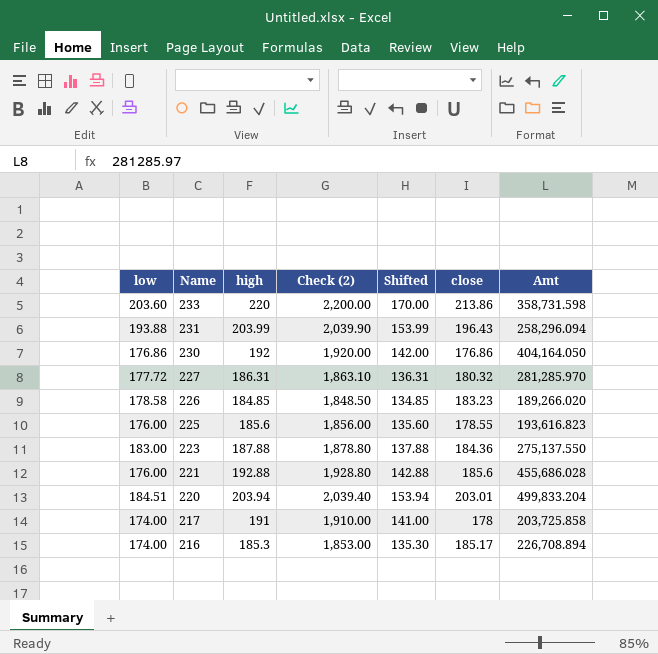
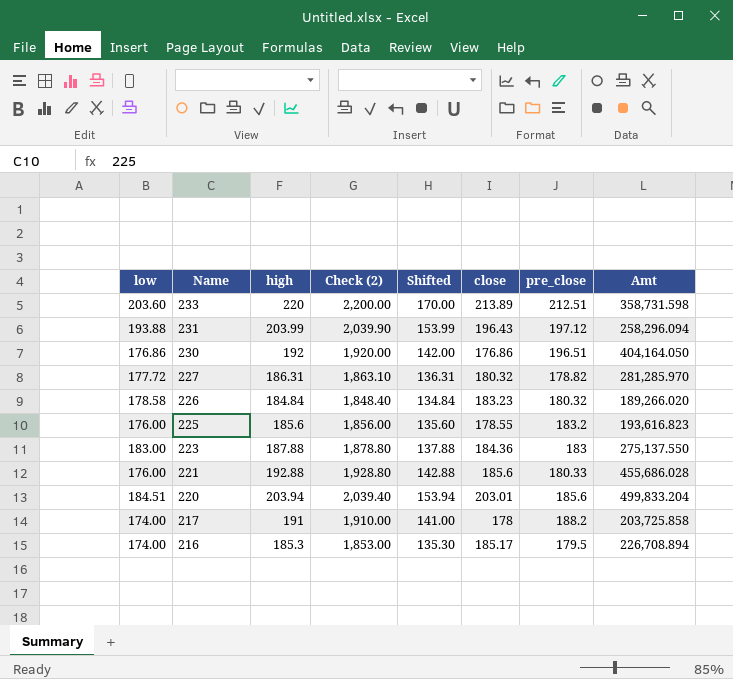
column pre_close | position: none -> 7
233 | close: 213.86 -> 213.89
226 | high: 184.85 -> 184.84
226 | Check (2): 1,848.50 -> 1,848.40
226 | Shifted: 134.85 -> 134.84

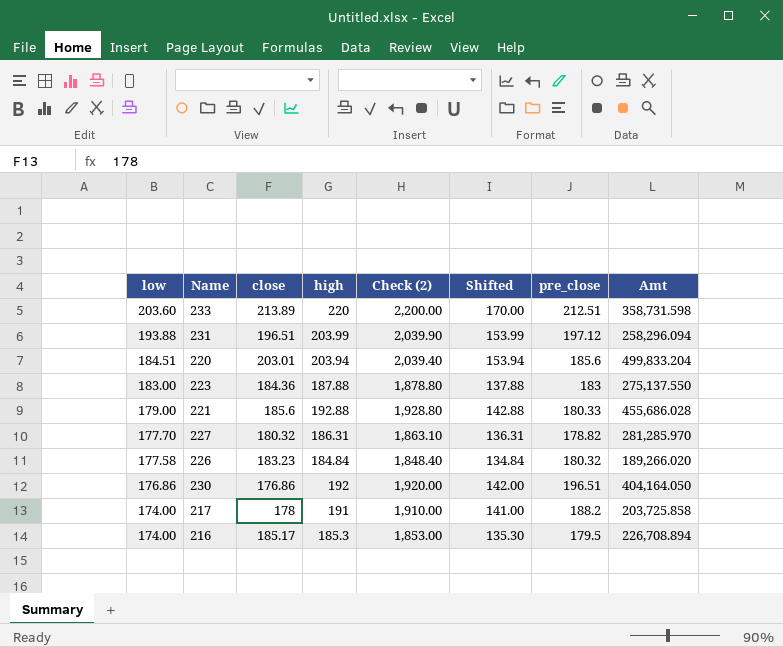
row order: Name descending -> low descending
column close | position: 6 -> 3
row 225: 176.00 | 185.6 | 1,856.00 | 135.60 | 178.55 | 183.2 | 193,616.823 -> none
231 | close: 196.43 -> 196.51
221 | low: 176.00 -> 179.00
227 | low: 177.72 -> 177.70
226 | low: 178.58 -> 177.58

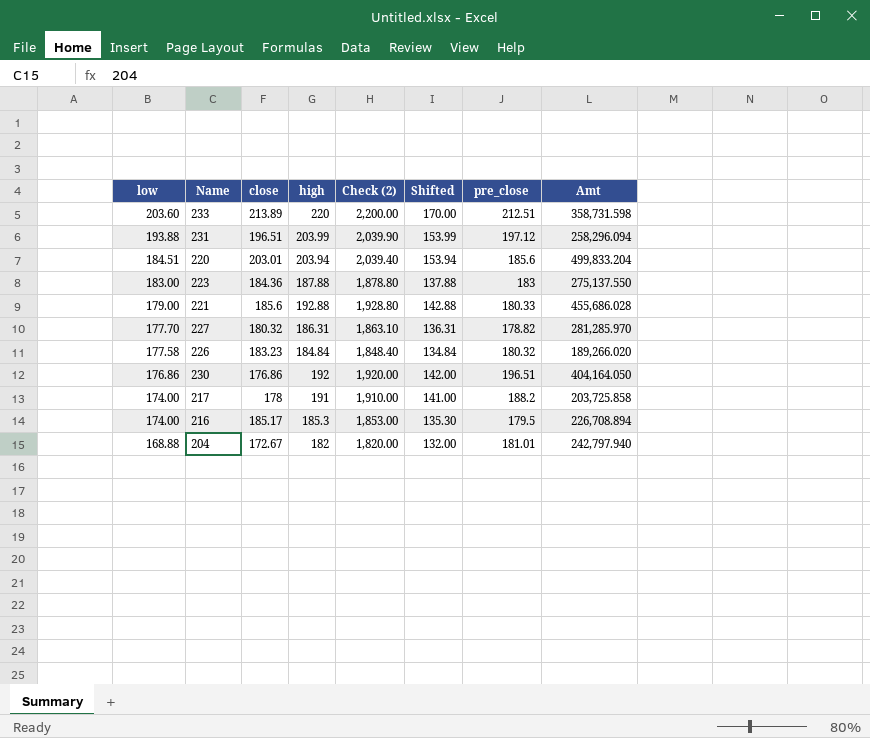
row 204: none -> 168.88 | 172.67 | 182 | 1,820.00 | 132.00 | 181.01 | 242,797.940

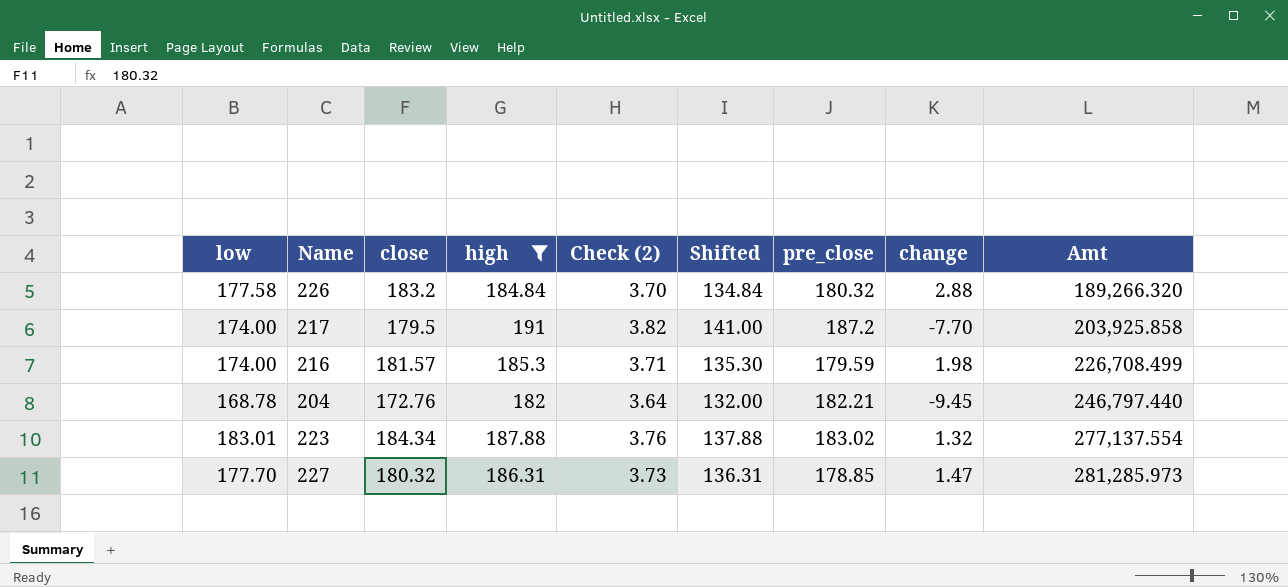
filter: none -> high <= 191
row order: low descending -> Amt ascending
column Check (2) | formula: [high] * 10 -> [high] * 0.02
column change | formula: none -> [close] - [pre_close]
226 | close: 183.23 -> 183.2
226 | Amt: 189,266.020 -> 189,266.320
217 | close: 178 -> 179.5
217 | pre_close: 188.2 -> 187.2
217 | Amt: 203,725.858 -> 203,925.858
216 | close: 185.17 -> 181.57
216 | pre_close: 179.5 -> 179.59
216 | Amt: 226,708.894 -> 226,708.499
204 | low: 168.88 -> 168.78
204 | close: 172.67 -> 172.76
204 | pre_close: 181.01 -> 182.21
204 | Amt: 242,797.940 -> 246,797.440
223 | low: 183.00 -> 183.01
223 | close: 184.36 -> 184.34
223 | pre_close: 183 -> 183.02
223 | Amt: 275,137.550 -> 277,137.554
227 | pre_close: 178.82 -> 178.85
227 | Amt: 281,285.970 -> 281,285.973

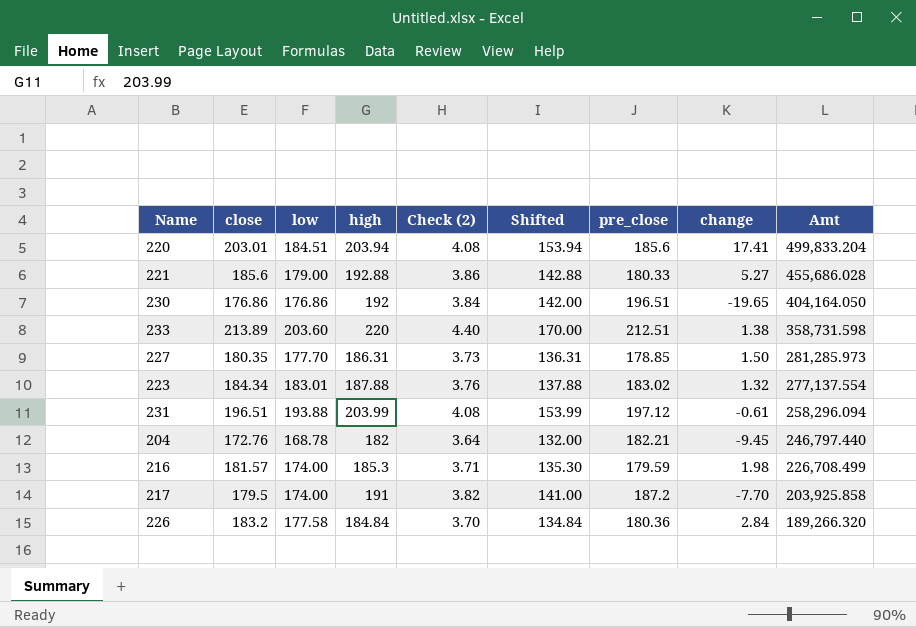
filter: high <= 191 -> none
row order: Amt ascending -> Amt descending
column low | position: 1 -> 3
227 | close: 180.32 -> 180.35
227 | change: 1.47 -> 1.50
226 | pre_close: 180.32 -> 180.36
226 | change: 2.88 -> 2.84

